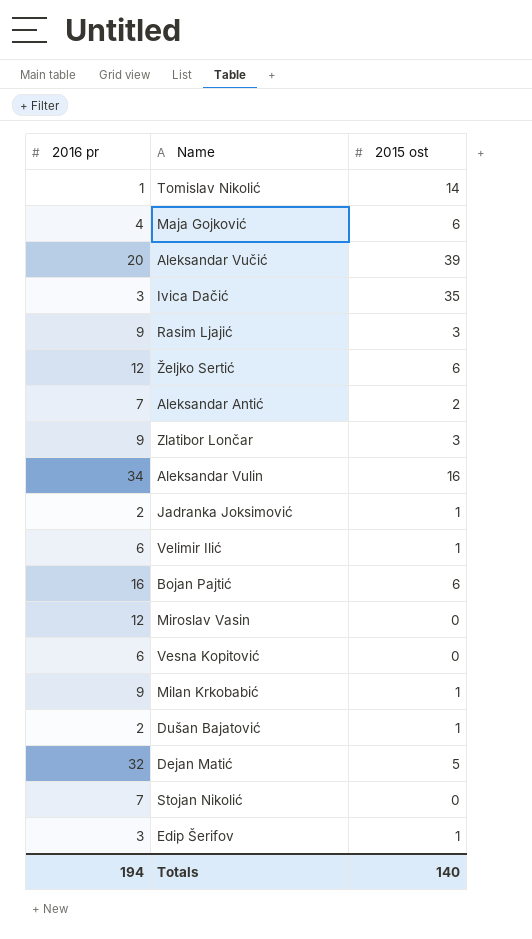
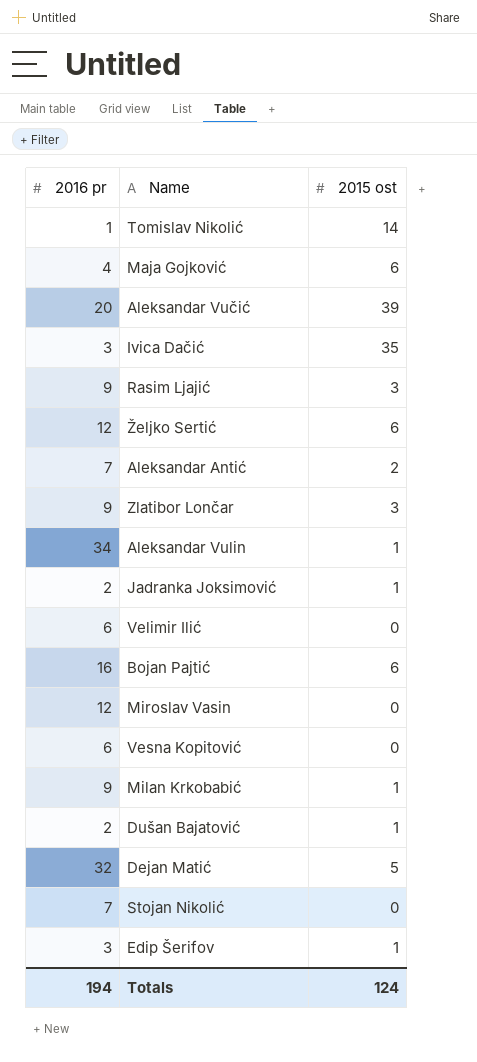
Aleksandar Vulin | 2015 ost: 16 -> 1
Velimir Ilić | 2015 ost: 1 -> 0
Totals | 2015 ost: 140 -> 124

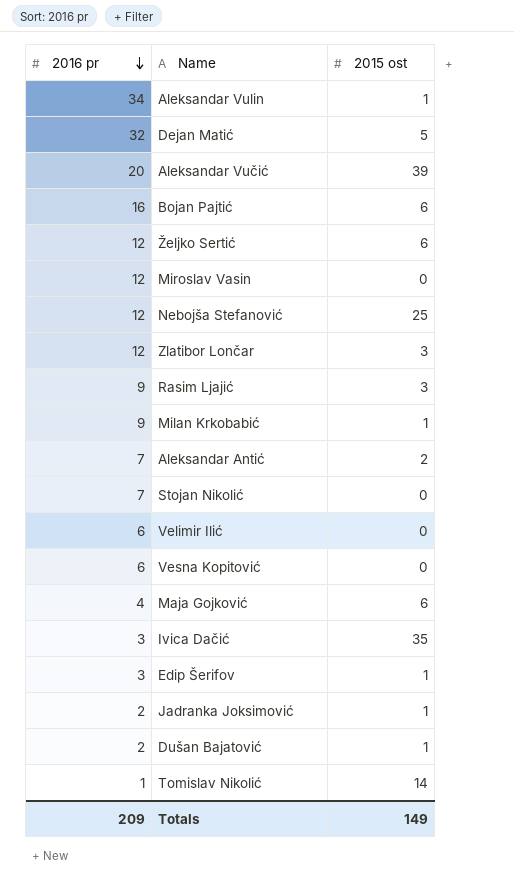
row order: none -> 2016 pr descending
row Nebojša Stefanović: none -> 12 | 25
Zlatibor Lončar | 2016 pr: 9 -> 12
Totals | 2016 pr: 194 -> 209
Totals | 2015 ost: 124 -> 149

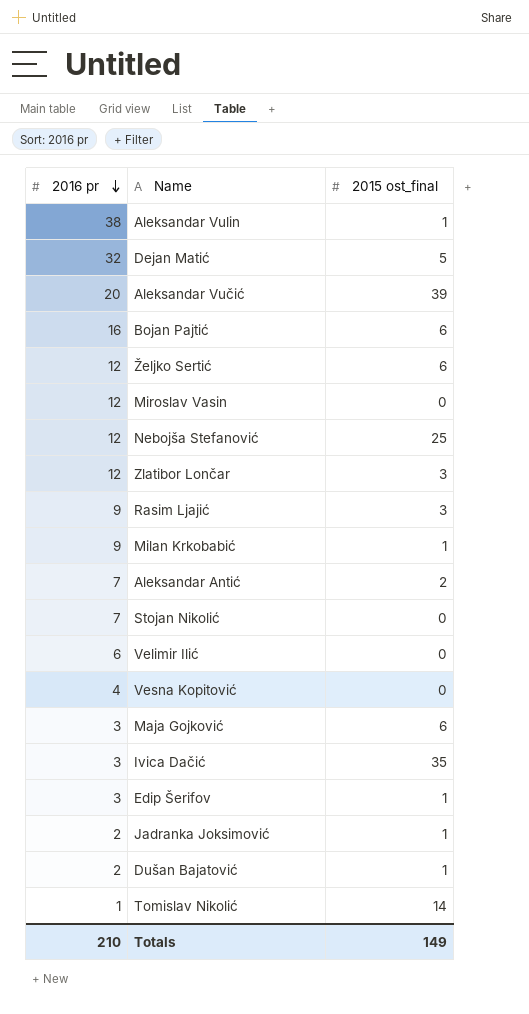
column name: 2015 ost -> 2015 ost_final
Aleksandar Vulin | 2016 pr: 34 -> 38
Vesna Kopitović | 2016 pr: 6 -> 4
Maja Gojković | 2016 pr: 4 -> 3
Totals | 2016 pr: 209 -> 210

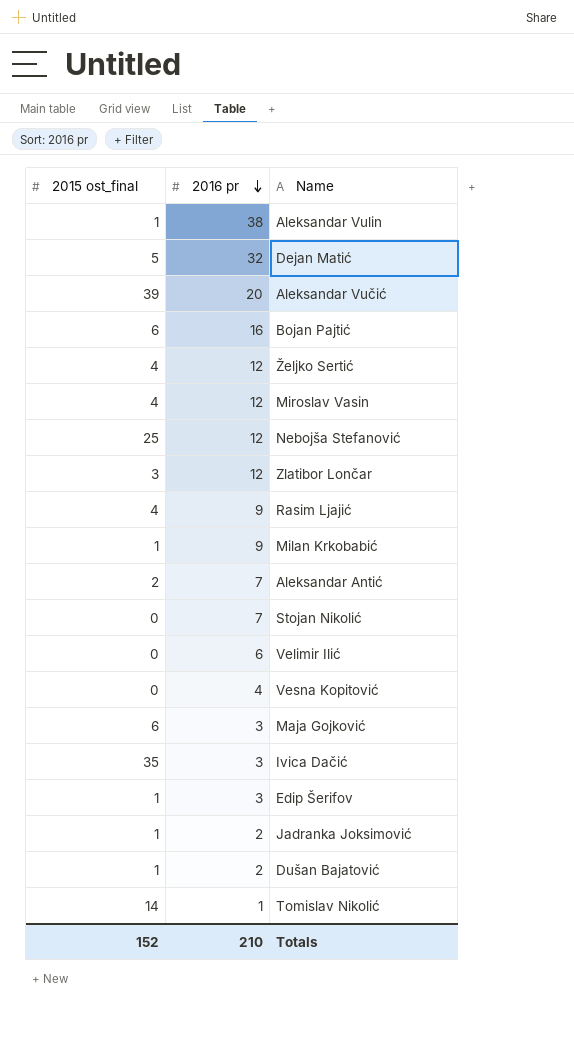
column 2015 ost_final | position: 3 -> 1
Željko Sertić | 2015 ost_final: 6 -> 4
Miroslav Vasin | 2015 ost_final: 0 -> 4
Rasim Ljajić | 2015 ost_final: 3 -> 4
Totals | 2015 ost_final: 149 -> 152

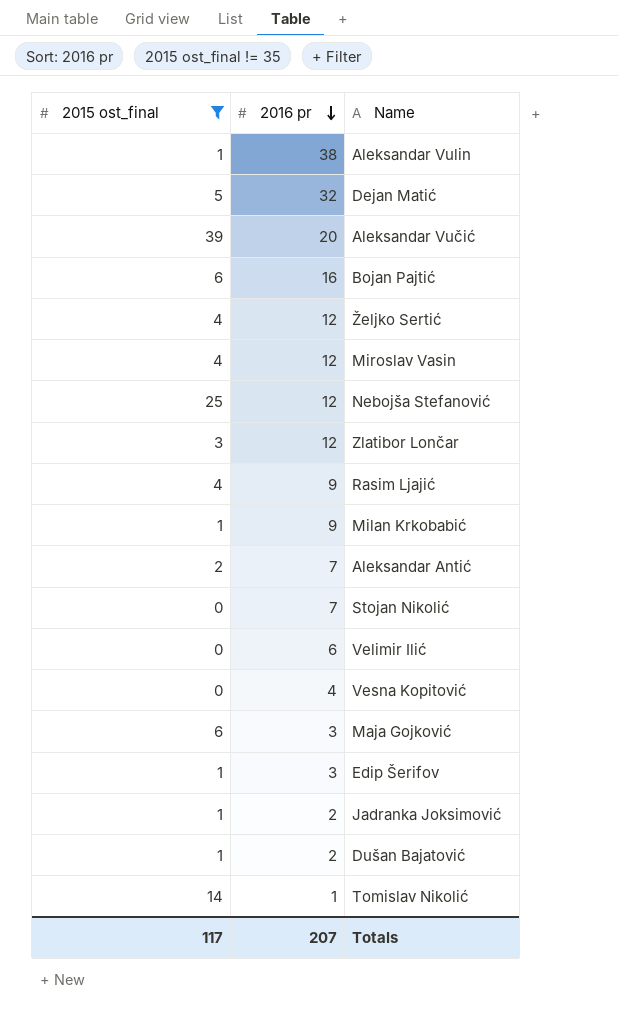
filter: none -> 2015 ost_final != 35
Totals | 2015 ost_final: 152 -> 117
Totals | 2016 pr: 210 -> 207

